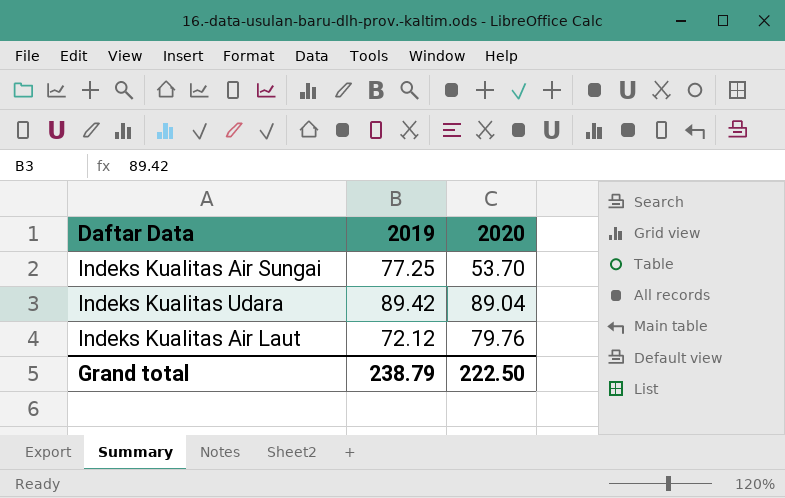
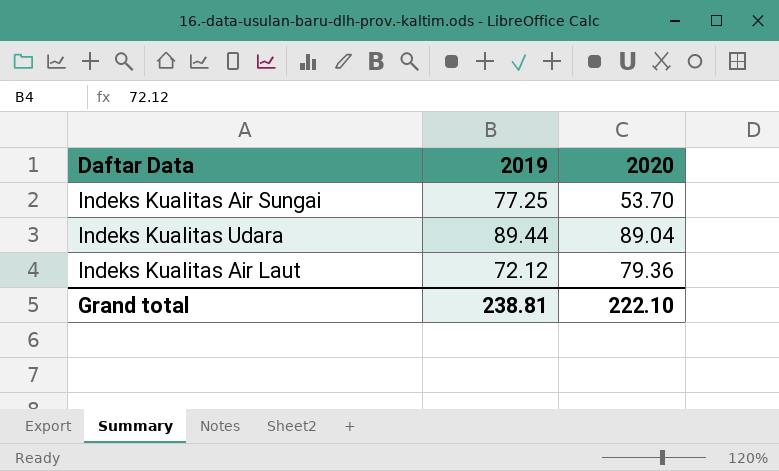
Indeks Kualitas Udara | 2019: 89.42 -> 89.44
Indeks Kualitas Air Laut | 2020: 79.76 -> 79.36
Grand total | 2019: 238.79 -> 238.81
Grand total | 2020: 222.50 -> 222.10

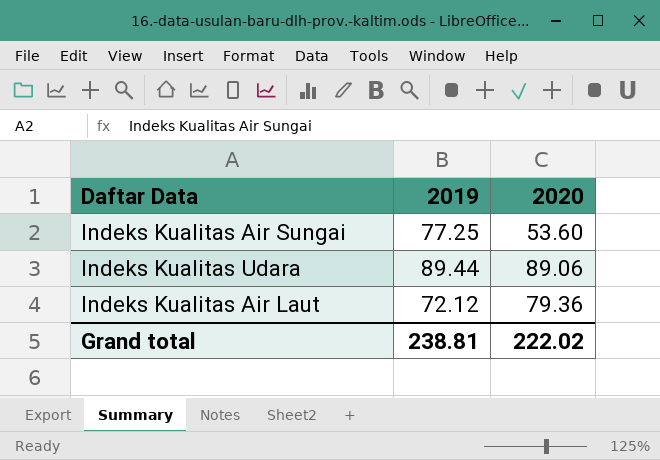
Indeks Kualitas Air Sungai | 2020: 53.70 -> 53.60
Indeks Kualitas Udara | 2020: 89.04 -> 89.06
Grand total | 2020: 222.10 -> 222.02

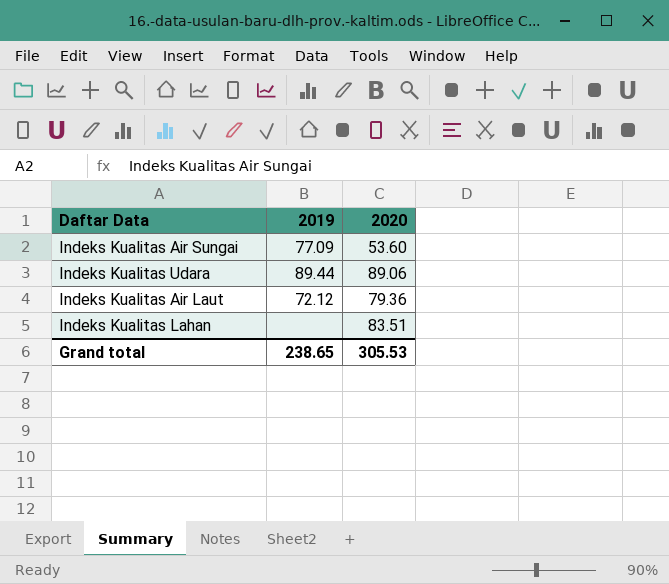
Indeks Kualitas Air Sungai | 2019: 77.25 -> 77.09
row Indeks Kualitas Lahan: none -> none | 83.51
Grand total | 2019: 238.81 -> 238.65
Grand total | 2020: 222.02 -> 305.53

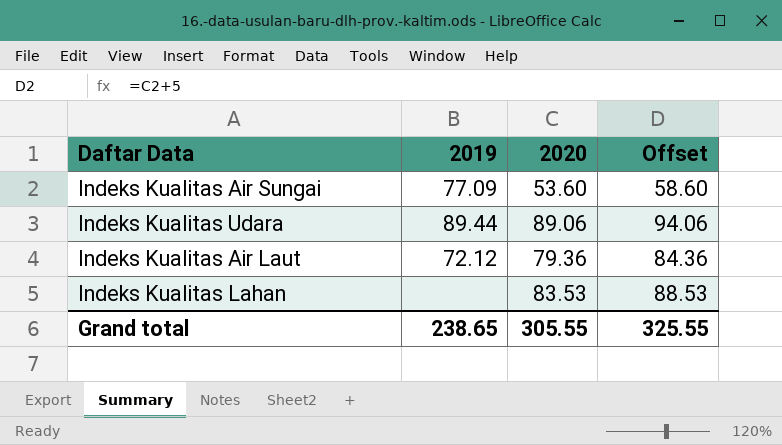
column Offset | formula: none -> [2020] + 5
Indeks Kualitas Lahan | 2020: 83.51 -> 83.53
Grand total | 2020: 305.53 -> 305.55

